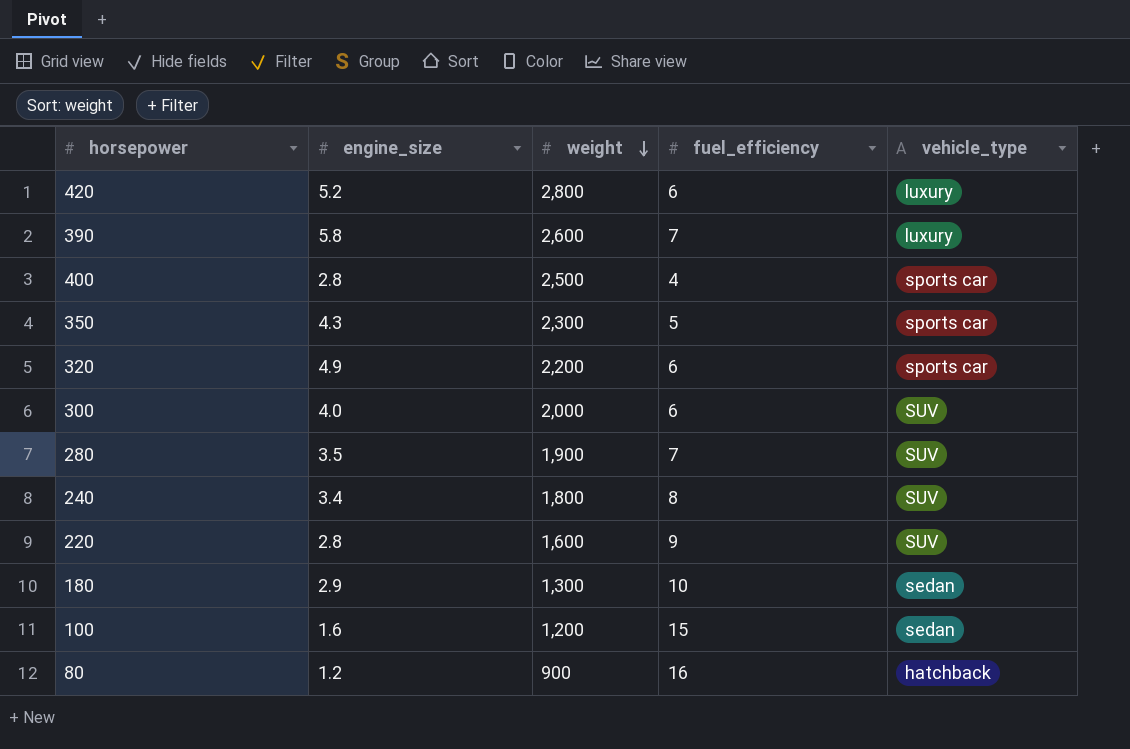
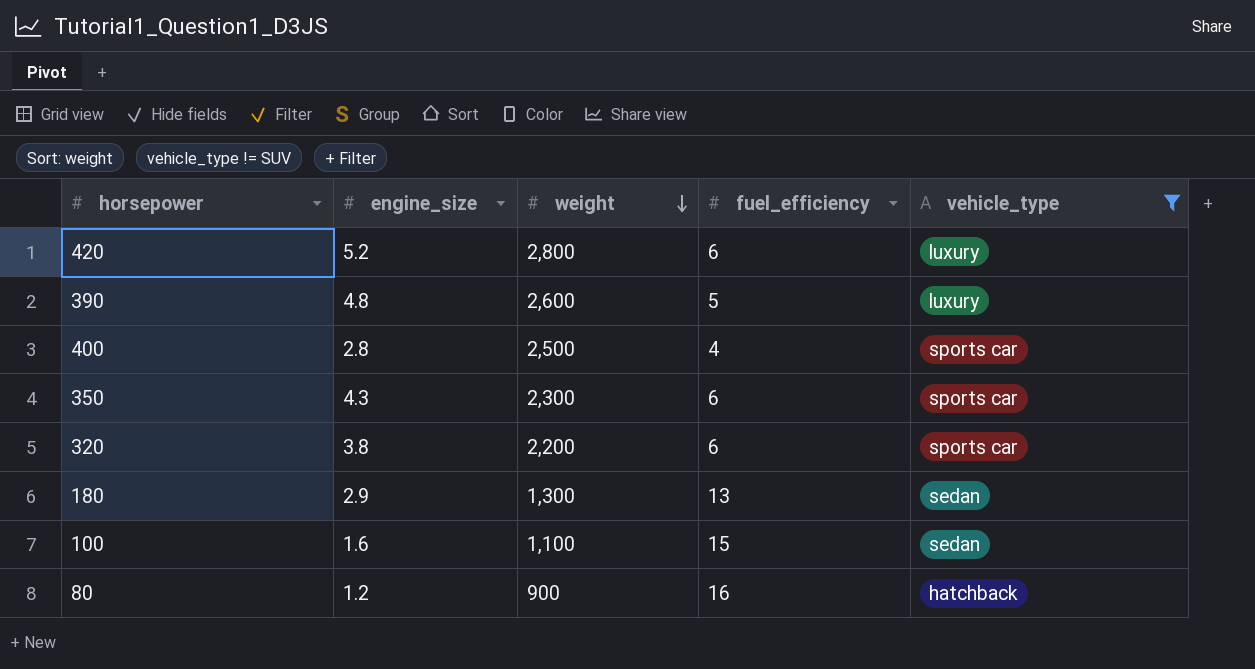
filter: none -> vehicle_type != SUV
390 | engine_size: 5.8 -> 4.8
390 | fuel_efficiency: 7 -> 5
350 | fuel_efficiency: 5 -> 6
320 | engine_size: 4.9 -> 3.8
180 | fuel_efficiency: 10 -> 13
100 | weight: 1,200 -> 1,100

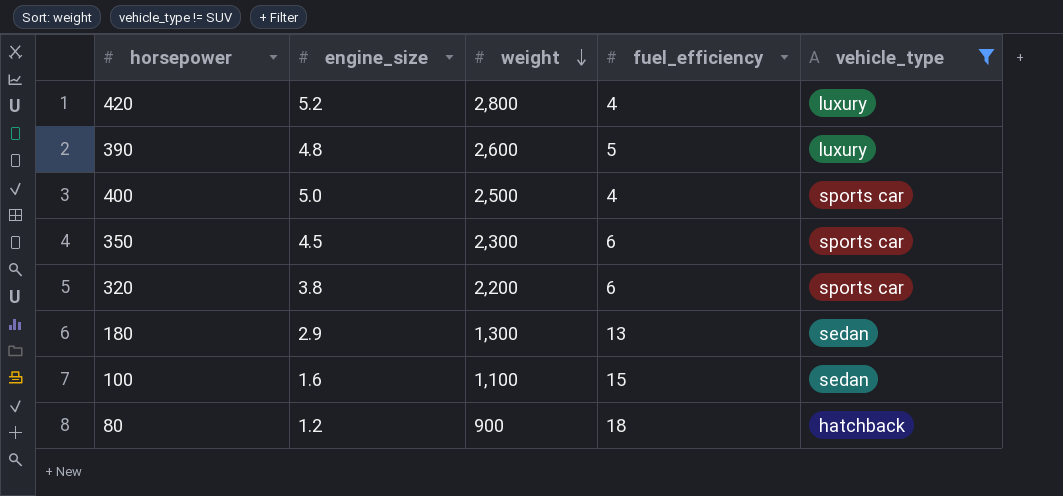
420 | fuel_efficiency: 6 -> 4
400 | engine_size: 2.8 -> 5.0
350 | engine_size: 4.3 -> 4.5
80 | fuel_efficiency: 16 -> 18

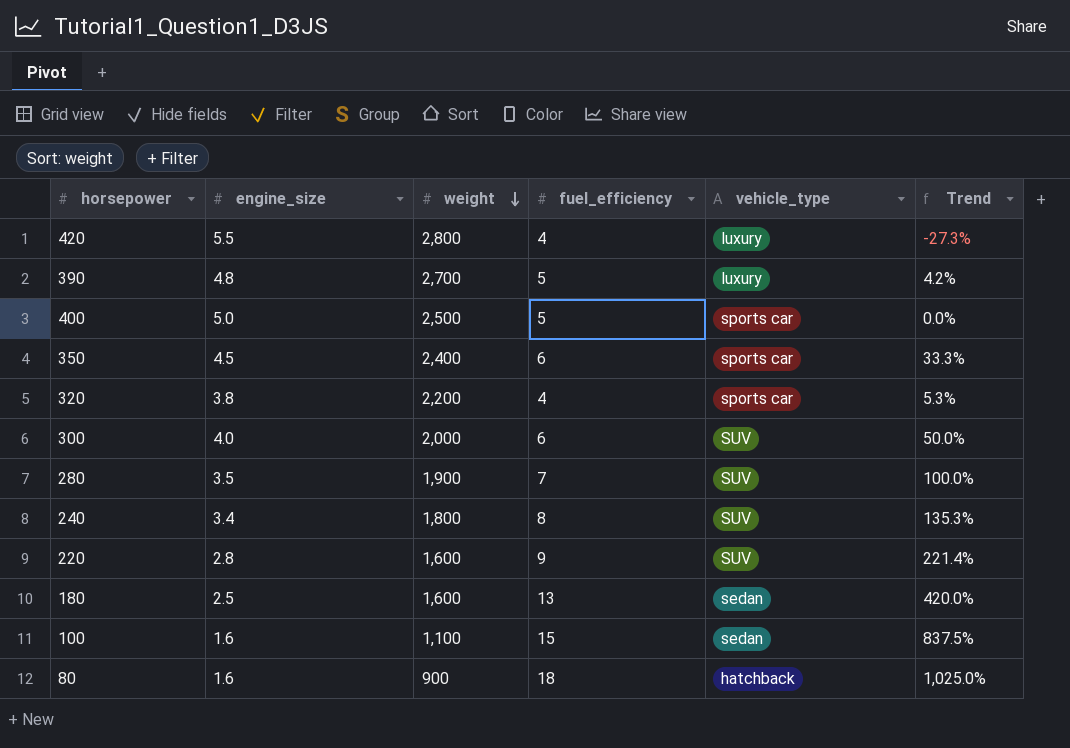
filter: vehicle_type != SUV -> none
column Trend | formula: none -> ([fuel_efficiency] - [engine_size]) / [engine_size]
420 | engine_size: 5.2 -> 5.5
390 | weight: 2,600 -> 2,700
400 | fuel_efficiency: 4 -> 5
350 | weight: 2,300 -> 2,400
320 | fuel_efficiency: 6 -> 4
180 | engine_size: 2.9 -> 2.5
180 | weight: 1,300 -> 1,600
80 | engine_size: 1.2 -> 1.6

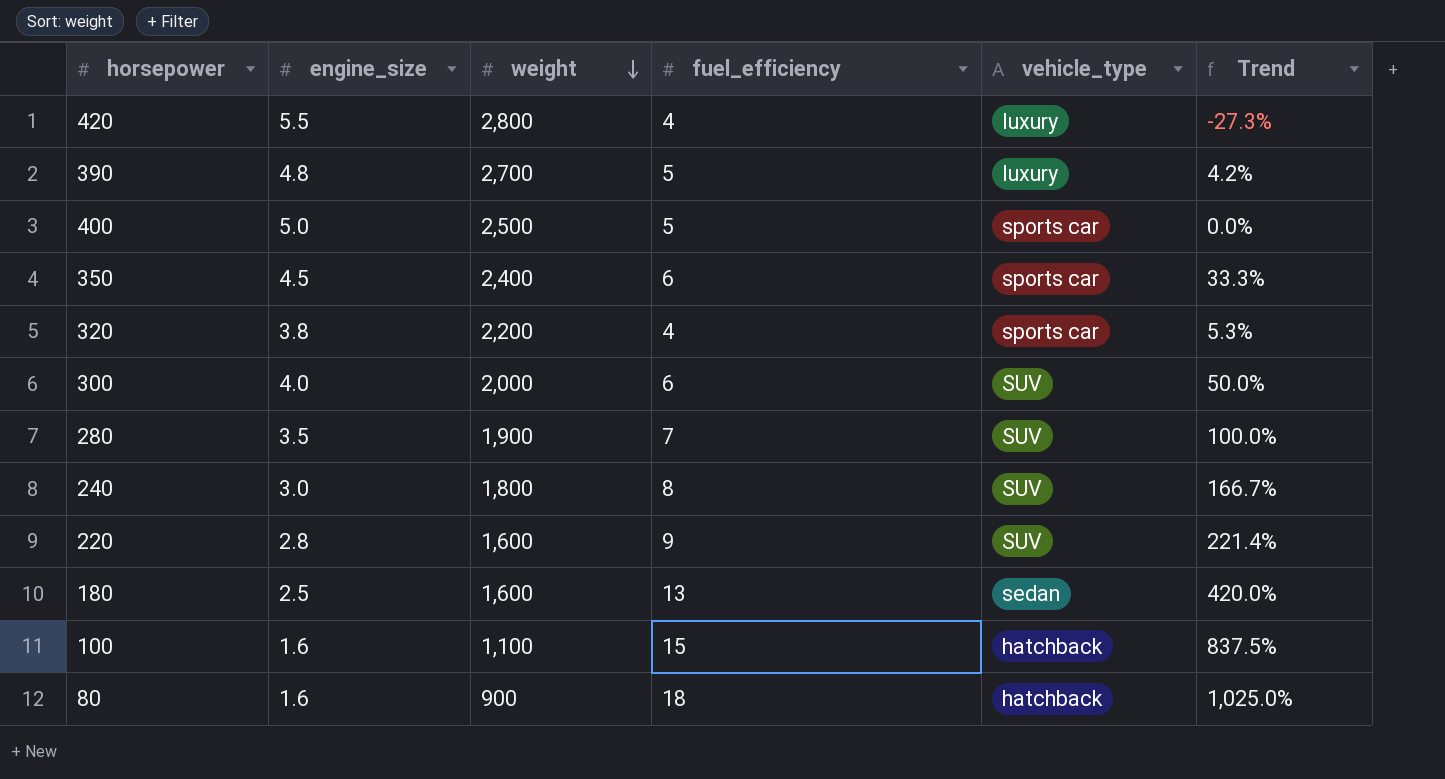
240 | engine_size: 3.4 -> 3.0
240 | Trend: 135.3% -> 166.7%
100 | vehicle_type: sedan -> hatchback

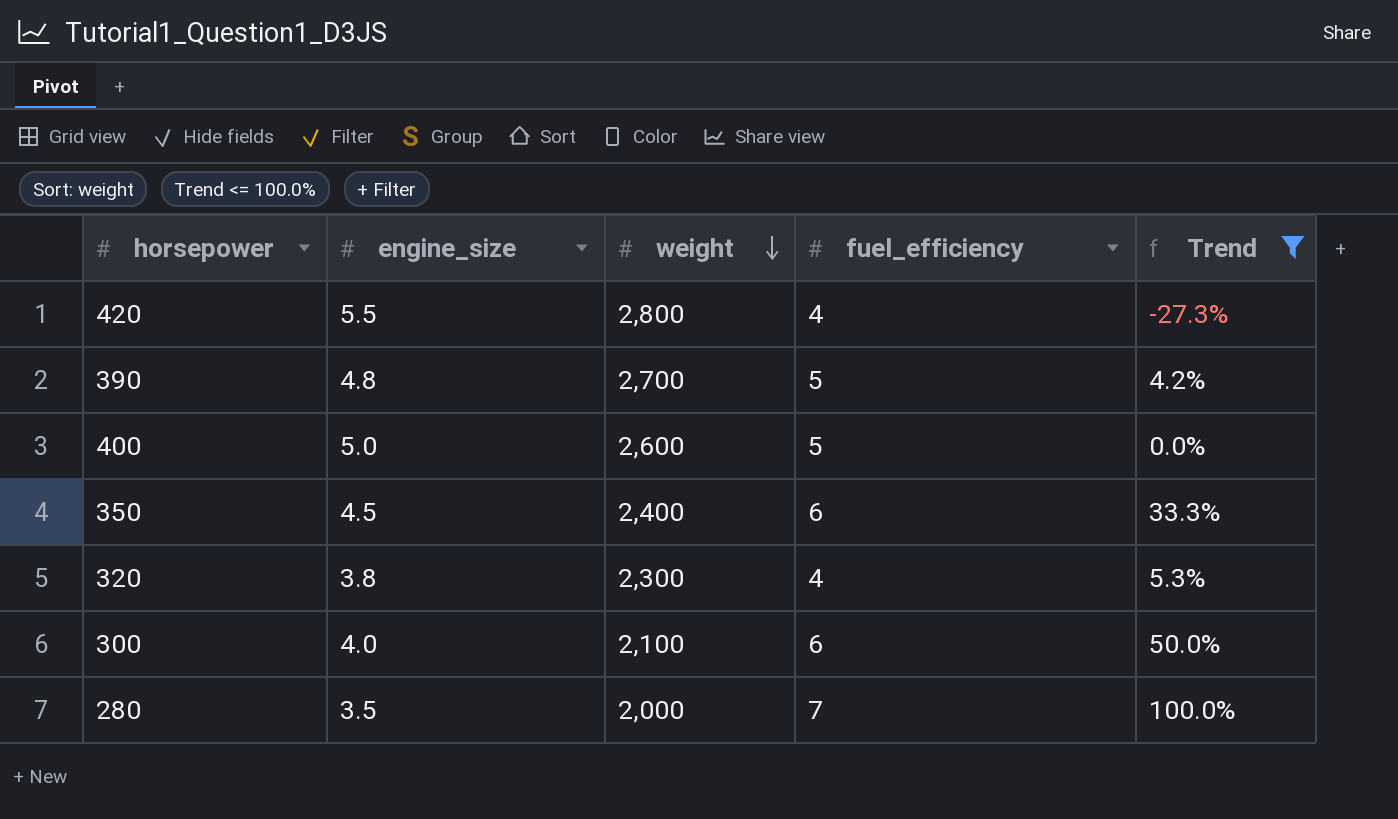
filter: none -> Trend <= 100.0%
column vehicle_type | position: 5 -> none
400 | weight: 2,500 -> 2,600
320 | weight: 2,200 -> 2,300
300 | weight: 2,000 -> 2,100
280 | weight: 1,900 -> 2,000

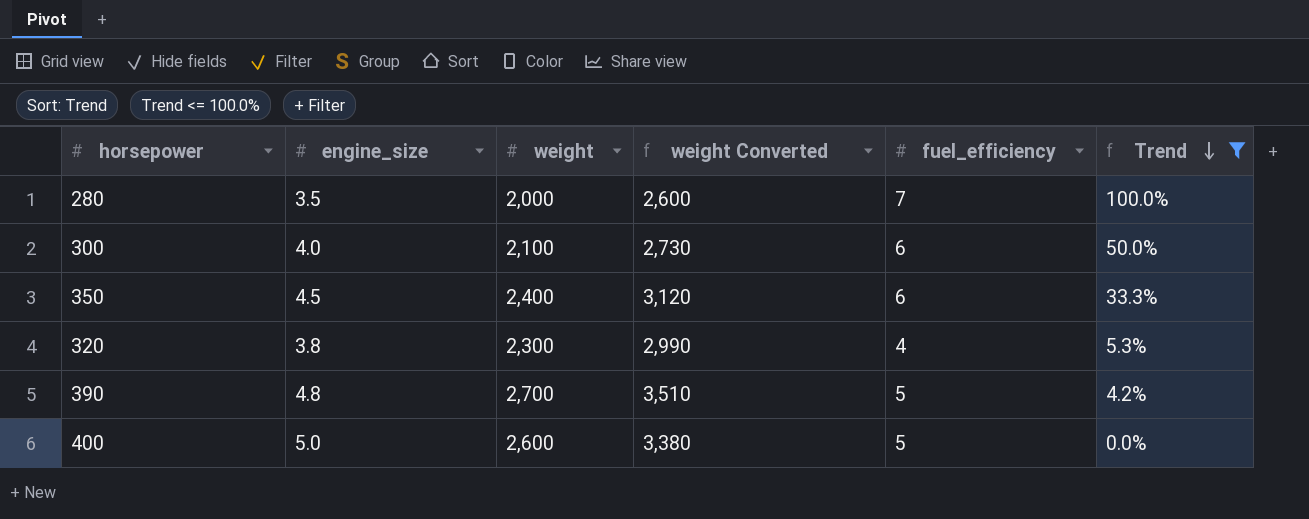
row order: weight descending -> Trend descending
column weight Converted | formula: none -> [weight] * 1.3
row 420: 5.5 | 2,800 | 4 | -27.3% -> none

